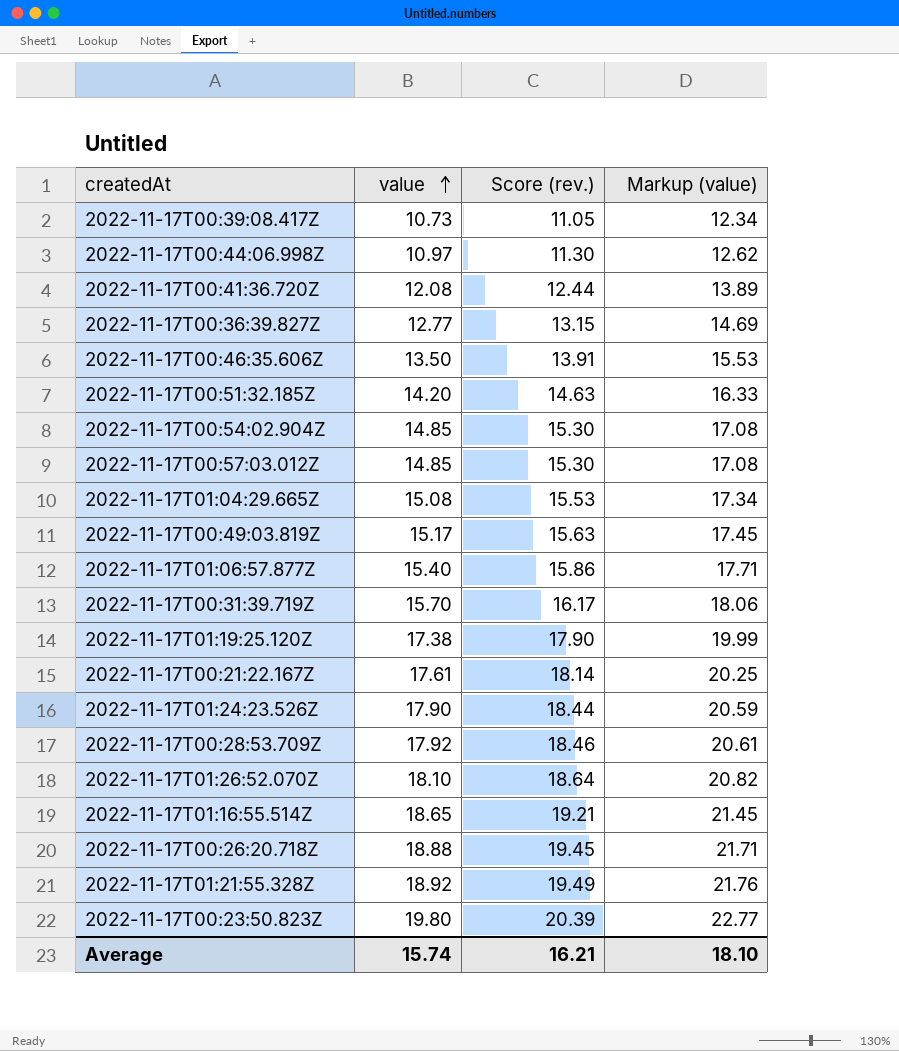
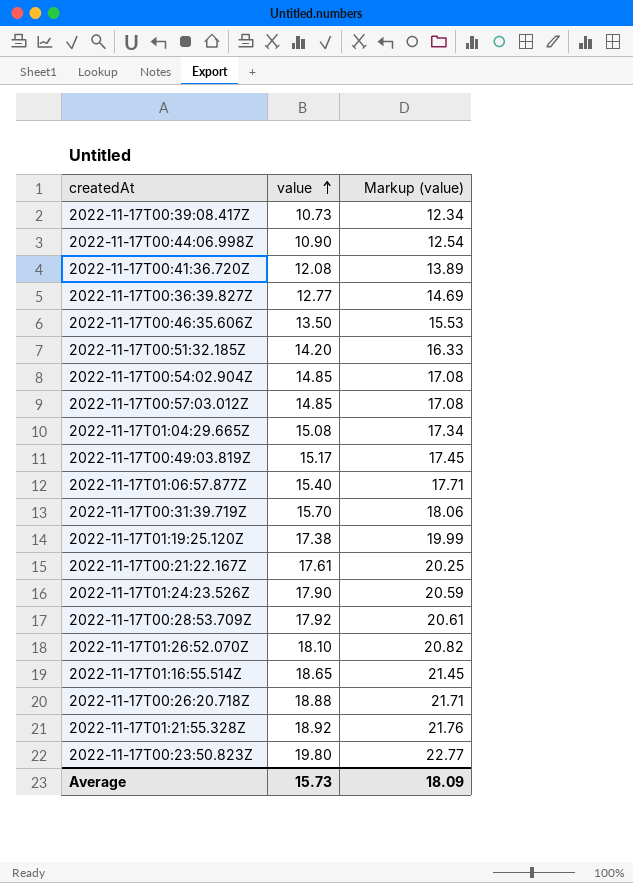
column Score (rev.) | formula: [value] * 1.03 -> none
2022-11-17T00:44:06.998Z | value: 10.97 -> 10.90
2022-11-17T00:44:06.998Z | Markup (value): 12.62 -> 12.54
Average | value: 15.74 -> 15.73
Average | Markup (value): 18.10 -> 18.09

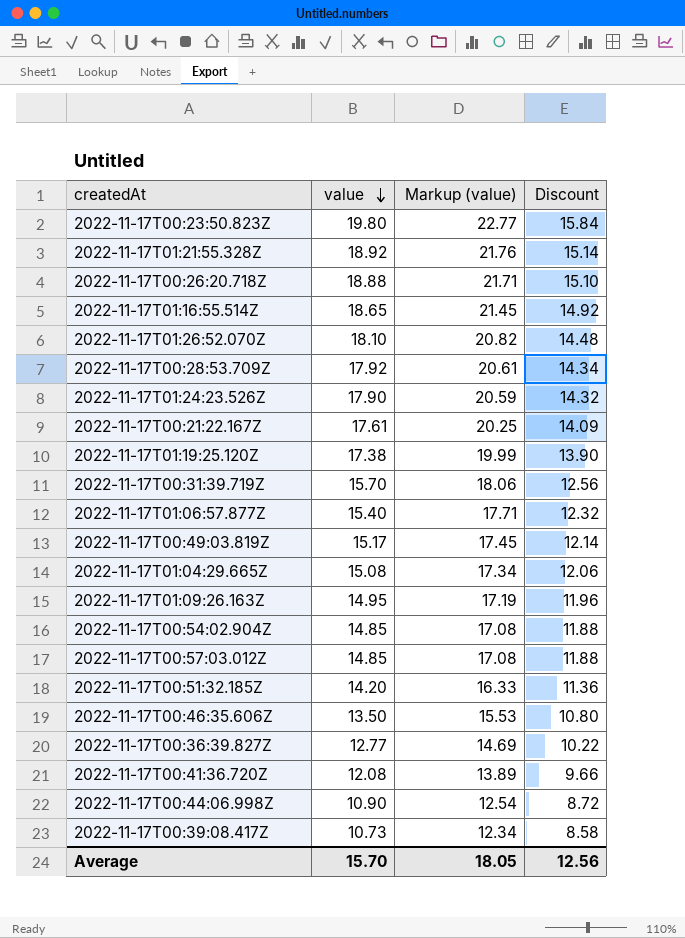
row order: value ascending -> value descending
column Discount | formula: none -> [value] * 0.8
row 2022-11-17T01:09:26.163Z: none -> 14.95 | 17.19 | 11.96
Average | value: 15.73 -> 15.70
Average | Markup (value): 18.09 -> 18.05

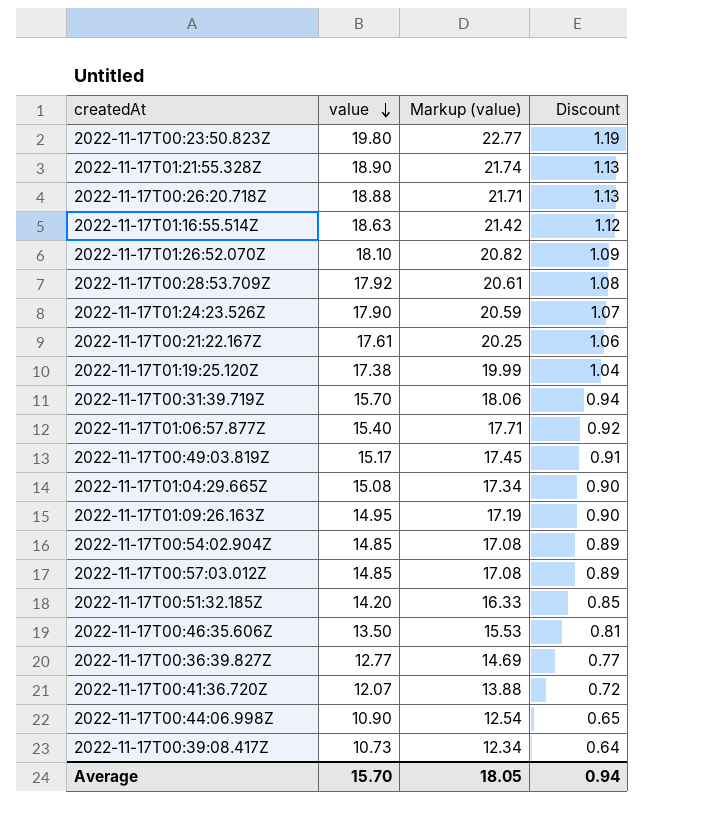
column Discount | formula: [value] * 0.8 -> [value] * 0.06
2022-11-17T01:21:55.328Z | value: 18.92 -> 18.90
2022-11-17T01:21:55.328Z | Markup (value): 21.76 -> 21.74
2022-11-17T01:16:55.514Z | value: 18.65 -> 18.63
2022-11-17T01:16:55.514Z | Markup (value): 21.45 -> 21.42
2022-11-17T00:41:36.720Z | value: 12.08 -> 12.07
2022-11-17T00:41:36.720Z | Markup (value): 13.89 -> 13.88
Average | Discount: 12.56 -> 0.94

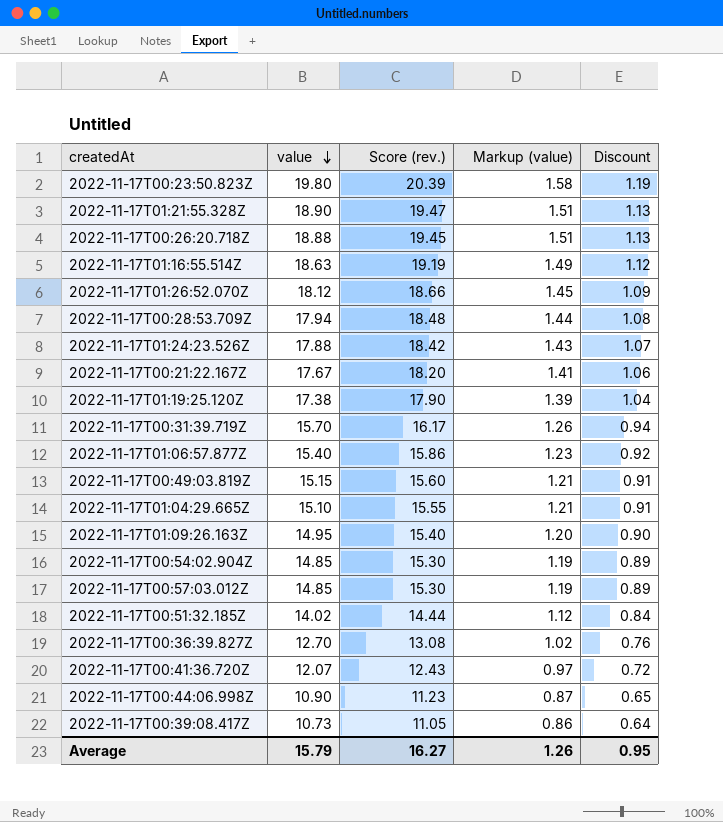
column Score (rev.) | formula: none -> [value] * 1.03
column Markup (value) | formula: [value] * 1.15 -> [value] * 0.08
row 2022-11-17T00:46:35.606Z: 13.50 | 15.53 | 0.81 -> none
2022-11-17T01:26:52.070Z | value: 18.10 -> 18.12
2022-11-17T00:28:53.709Z | value: 17.92 -> 17.94
2022-11-17T01:24:23.526Z | value: 17.90 -> 17.88
2022-11-17T00:21:22.167Z | value: 17.61 -> 17.67
2022-11-17T00:49:03.819Z | value: 15.17 -> 15.15
2022-11-17T01:04:29.665Z | value: 15.08 -> 15.10
2022-11-17T01:04:29.665Z | Discount: 0.90 -> 0.91
2022-11-17T00:51:32.185Z | value: 14.20 -> 14.02
2022-11-17T00:51:32.185Z | Discount: 0.85 -> 0.84
2022-11-17T00:36:39.827Z | value: 12.77 -> 12.70
2022-11-17T00:36:39.827Z | Discount: 0.77 -> 0.76
Average | value: 15.70 -> 15.79
Average | Markup (value): 18.05 -> 1.26
Average | Discount: 0.94 -> 0.95

